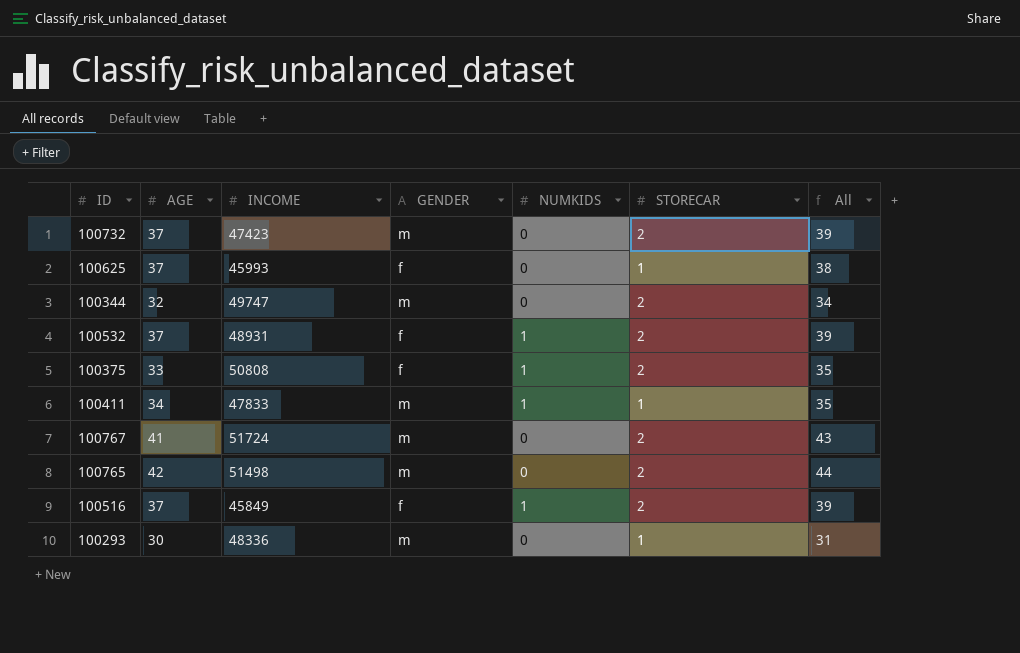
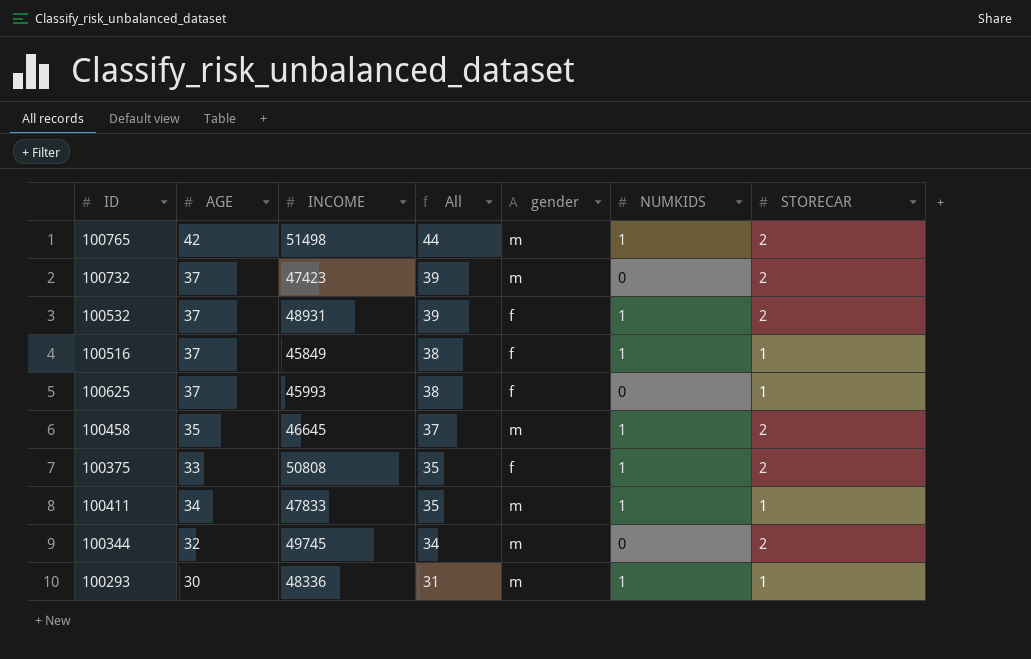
row order: none -> All descending
column All | position: 7 -> 4
column name: GENDER -> gender
row 100767: 41 | 51724 | m | 0 | 2 | 43 -> none
100765 | NUMKIDS: 0 -> 1
100516 | All: 39 -> 38
100516 | STORECAR: 2 -> 1
row 100458: none -> 35 | 46645 | 37 | m | 1 | 2
100344 | INCOME: 49747 -> 49745
100293 | NUMKIDS: 0 -> 1

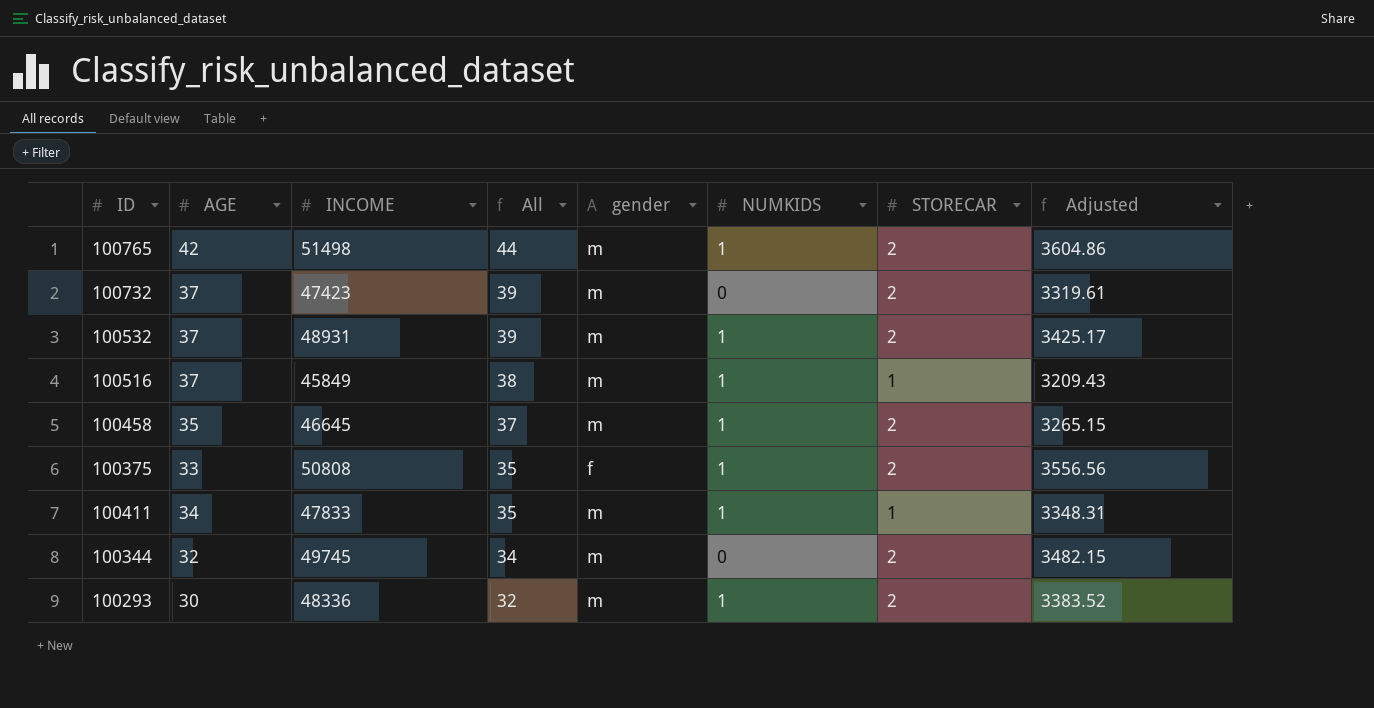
column Adjusted | formula: none -> [INCOME] * 0.07
row 100625: 37 | 45993 | 38 | f | 0 | 1 -> none
100532 | gender: f -> m
100516 | gender: f -> m
100293 | All: 31 -> 32
100293 | STORECAR: 1 -> 2

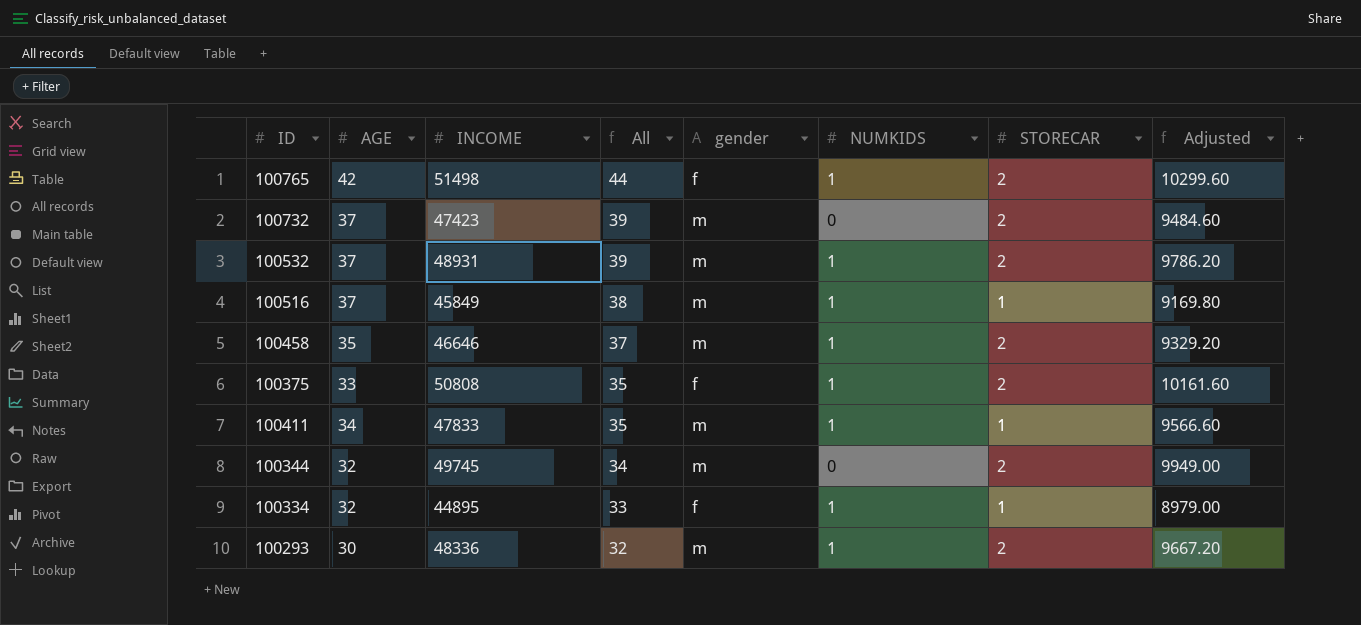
column Adjusted | formula: [INCOME] * 0.07 -> [INCOME] * 0.2
100765 | gender: m -> f
100458 | INCOME: 46645 -> 46646
row 100334: none -> 32 | 44895 | 33 | f | 1 | 1 | 8979.00

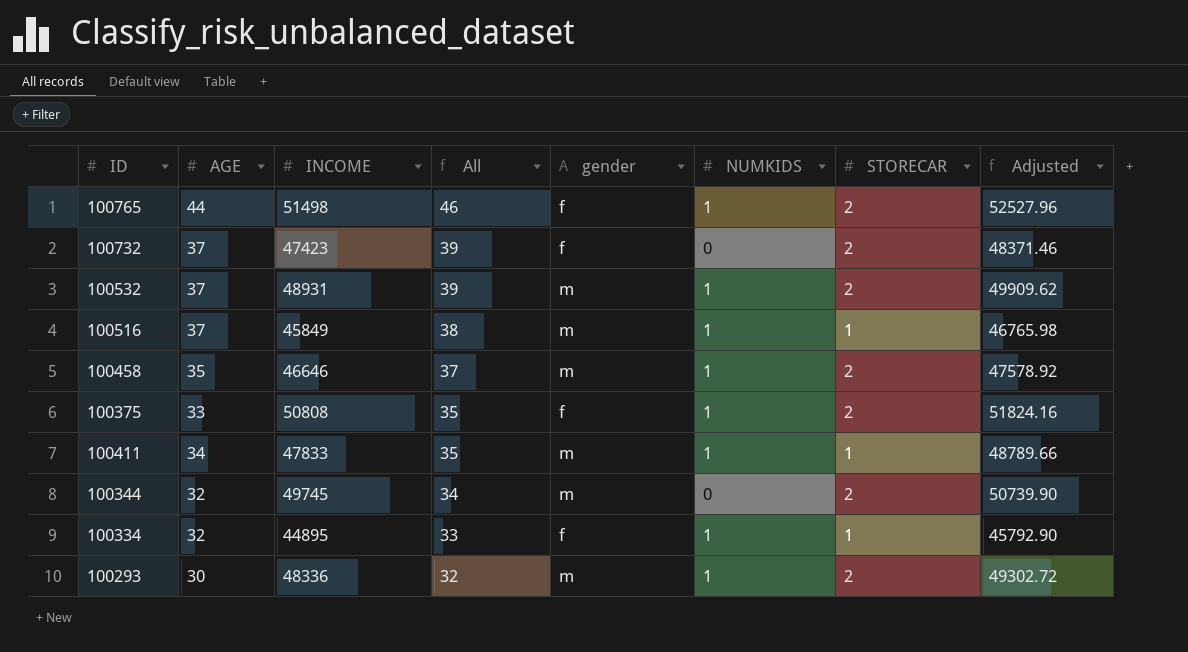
column Adjusted | formula: [INCOME] * 0.2 -> [INCOME] * 1.02
100765 | AGE: 42 -> 44
100765 | All: 44 -> 46
100732 | gender: m -> f

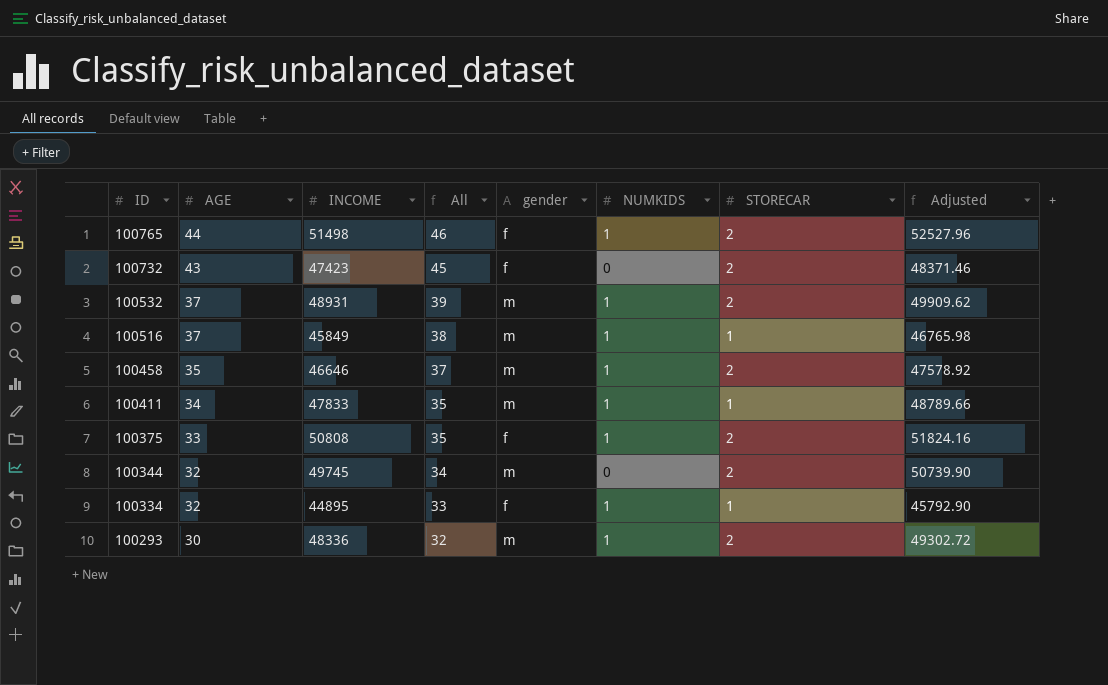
row order: All descending -> ID descending
100732 | AGE: 37 -> 43
100732 | All: 39 -> 45

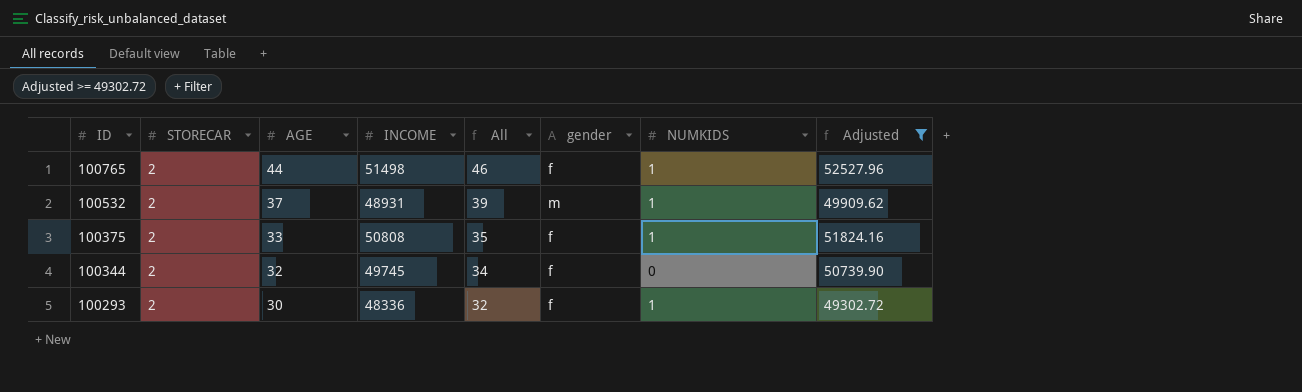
filter: none -> Adjusted >= 49302.72
column STORECAR | position: 7 -> 2
100344 | gender: m -> f
100293 | gender: m -> f

